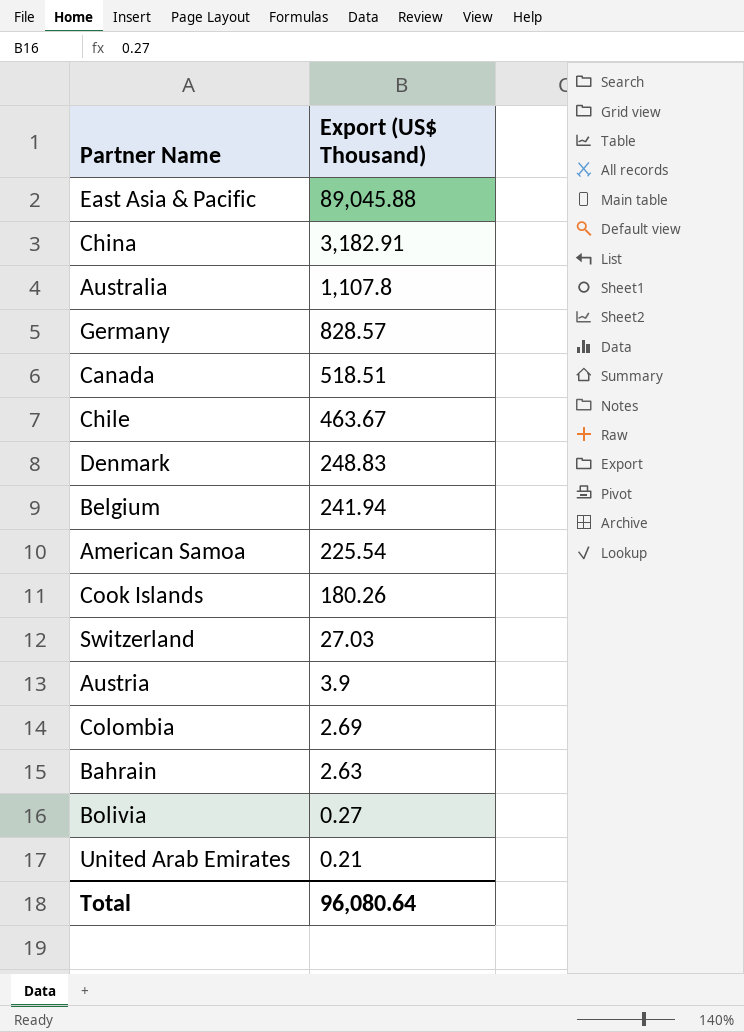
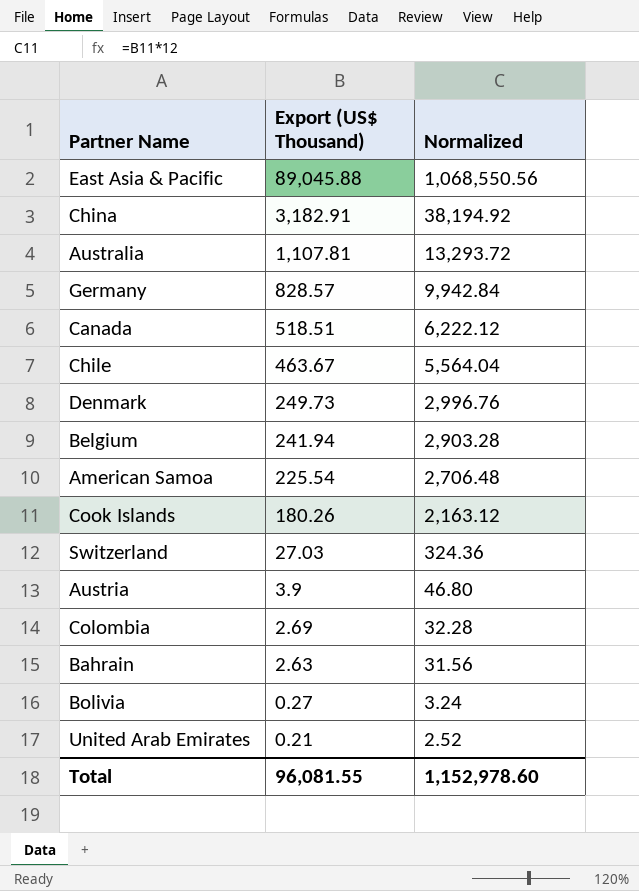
column Normalized | formula: none -> [Export (US$ Thousand)] * 12
Australia | Export (US$ Thousand): 1,107.8 -> 1,107.81
Denmark | Export (US$ Thousand): 248.83 -> 249.73
Total | Export (US$ Thousand): 96,080.64 -> 96,081.55

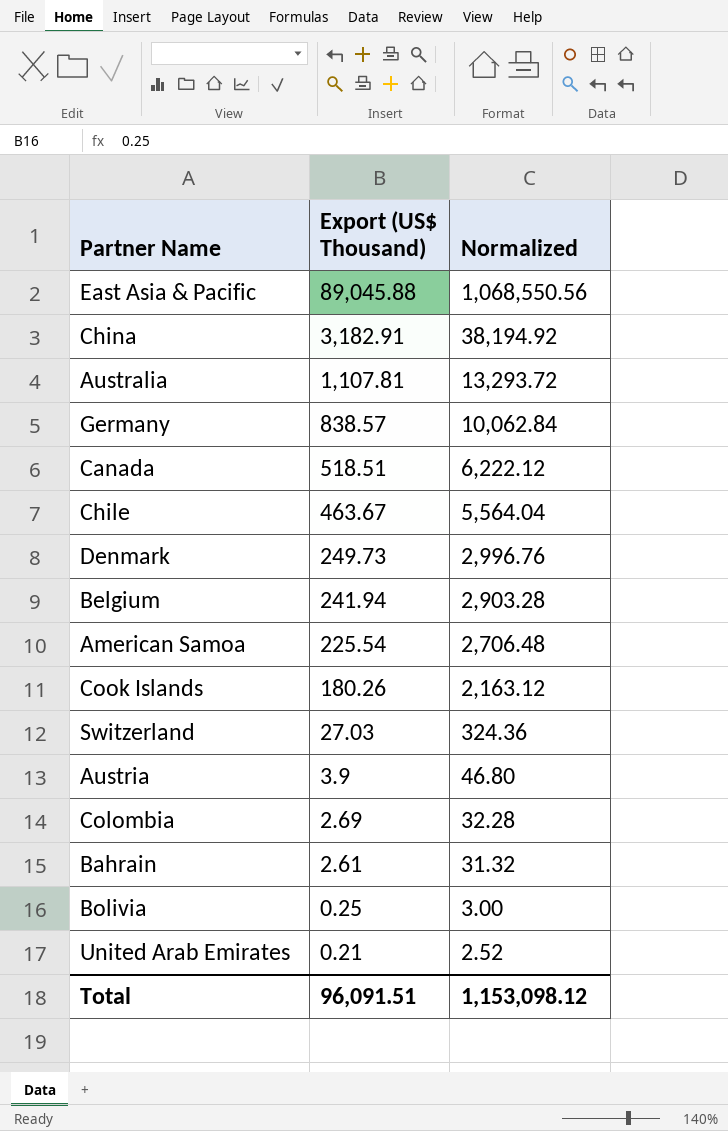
Germany | Export (US$ Thousand): 828.57 -> 838.57
Germany | Normalized: 9,942.84 -> 10,062.84
Bahrain | Export (US$ Thousand): 2.63 -> 2.61
Bahrain | Normalized: 31.56 -> 31.32
Bolivia | Export (US$ Thousand): 0.27 -> 0.25
Bolivia | Normalized: 3.24 -> 3.00
Total | Export (US$ Thousand): 96,081.55 -> 96,091.51
Total | Normalized: 1,152,978.60 -> 1,153,098.12

